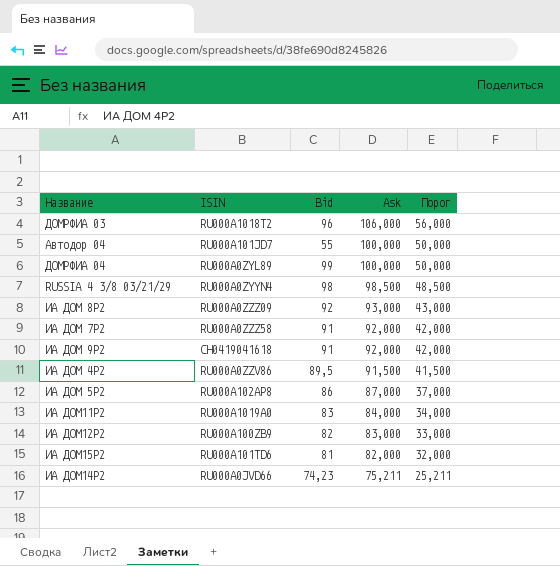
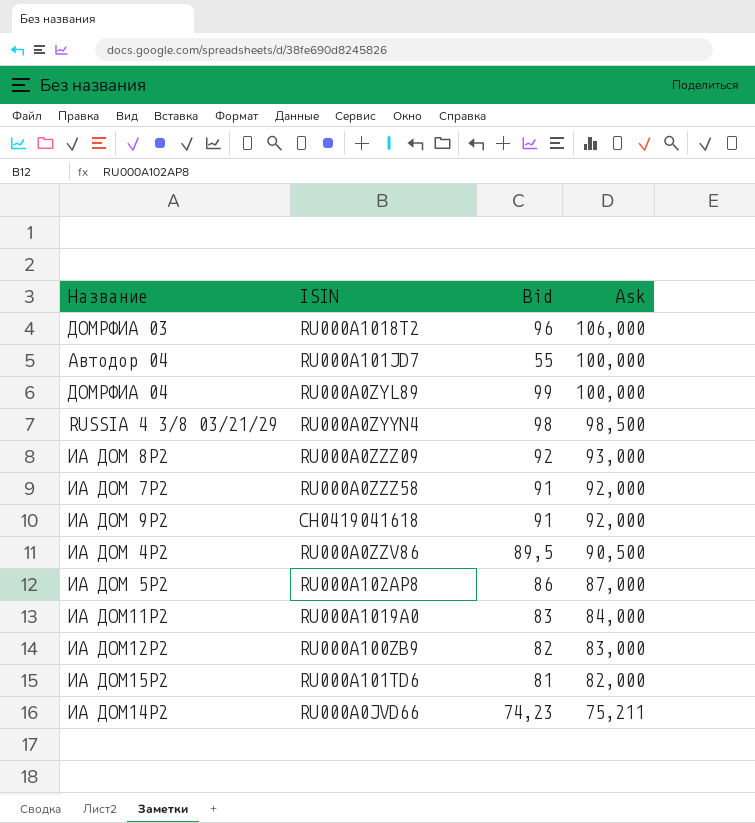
column Порог | formula: [Ask] - 50 -> none
ИА ДОМ 4P2 | Ask: 91,500 -> 90,500

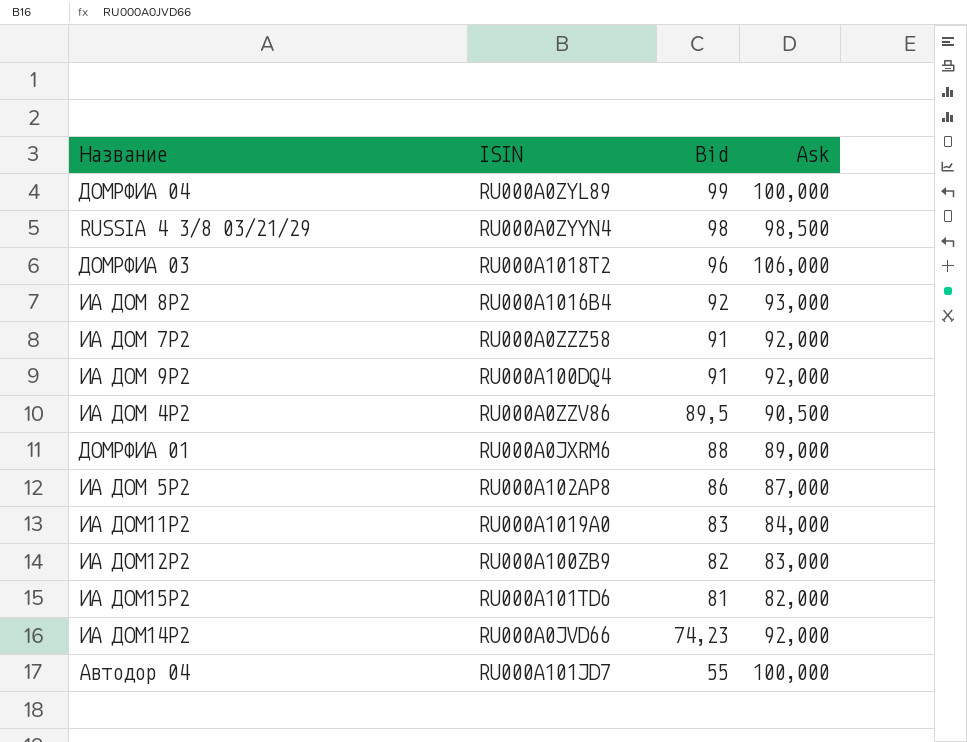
row order: Ask descending -> Bid descending
ИА ДОМ 8P2 | ISIN: RU000A0ZZZ09 -> RU000A1016B4
ИА ДОМ 9P2 | ISIN: CH0419041618 -> RU000A100DQ4
row ДОМРФИА 01: none -> RU000A0JXRM6 | 88 | 89,000
ИА ДОМ14P2 | Ask: 75,211 -> 92,000

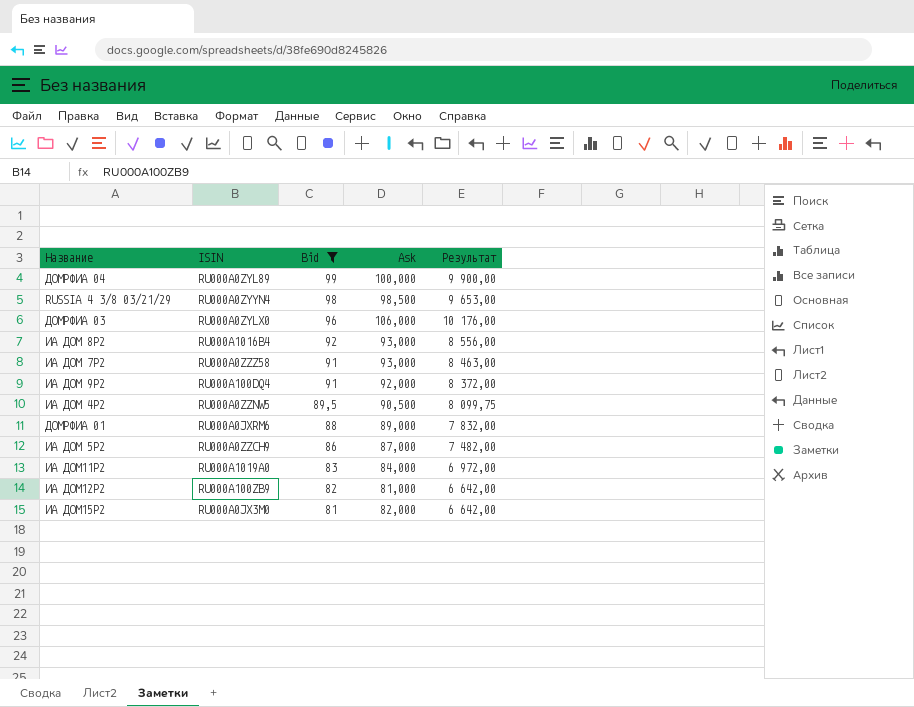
filter: none -> Bid >= 81
column Результат | formula: none -> [Bid] * [Ask]
ДОМРФИА 03 | ISIN: RU000A1018T2 -> RU000A0ZYLX0
ИА ДОМ 7P2 | Ask: 92,000 -> 93,000
ИА ДОМ 4P2 | ISIN: RU000A0ZZV86 -> RU000A0ZZNW5
ИА ДОМ 5P2 | ISIN: RU000A102AP8 -> RU000A0ZZCH9
ИА ДОМ12P2 | Ask: 83,000 -> 81,000
ИА ДОМ15P2 | ISIN: RU000A101TD6 -> RU000A0JX3M0

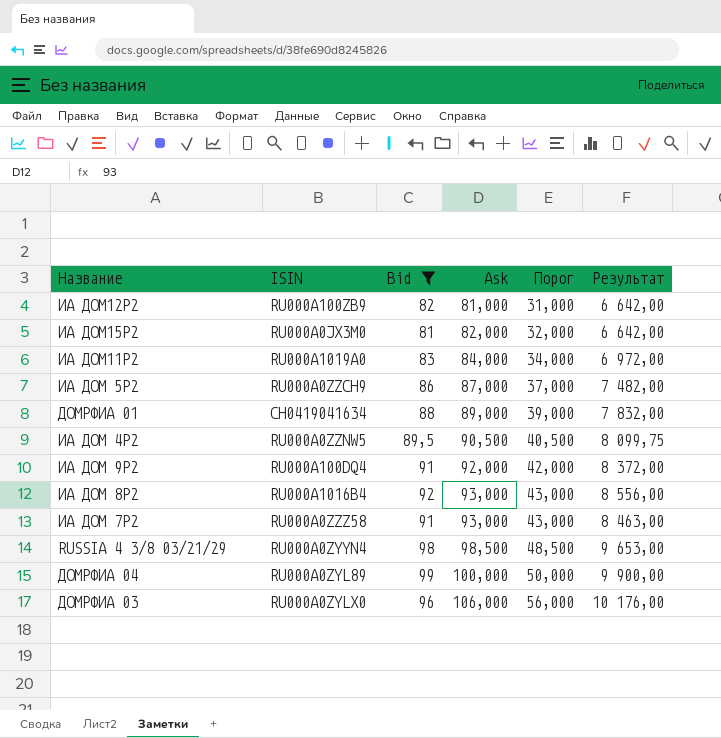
row order: Bid descending -> Ask ascending
column Порог | formula: none -> [Ask] - 50
ДОМРФИА 01 | ISIN: RU000A0JXRM6 -> CH0419041634

